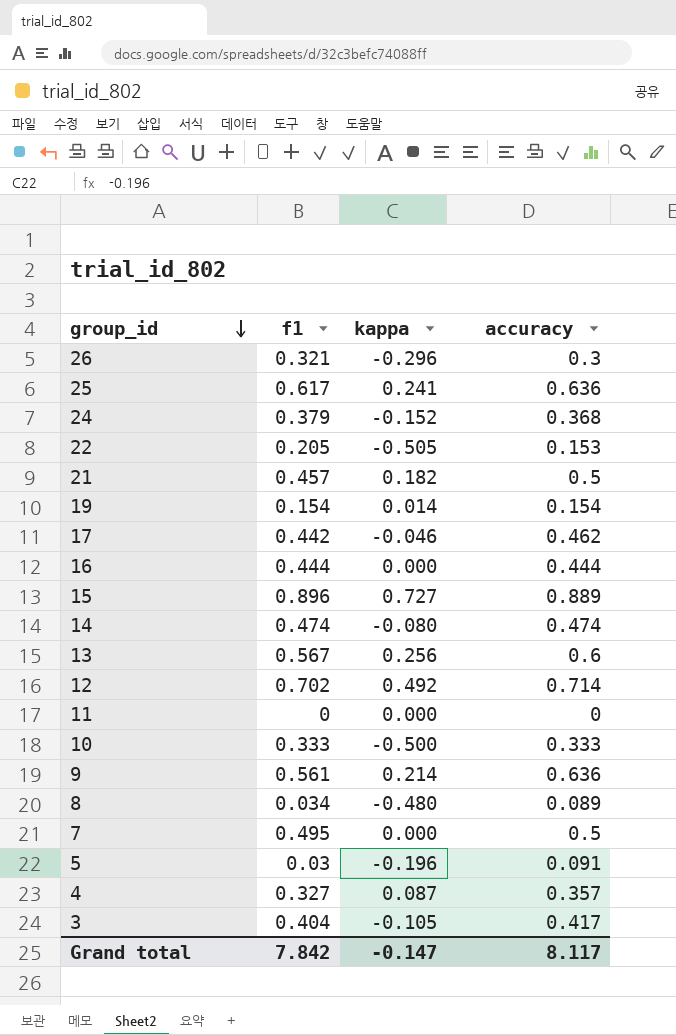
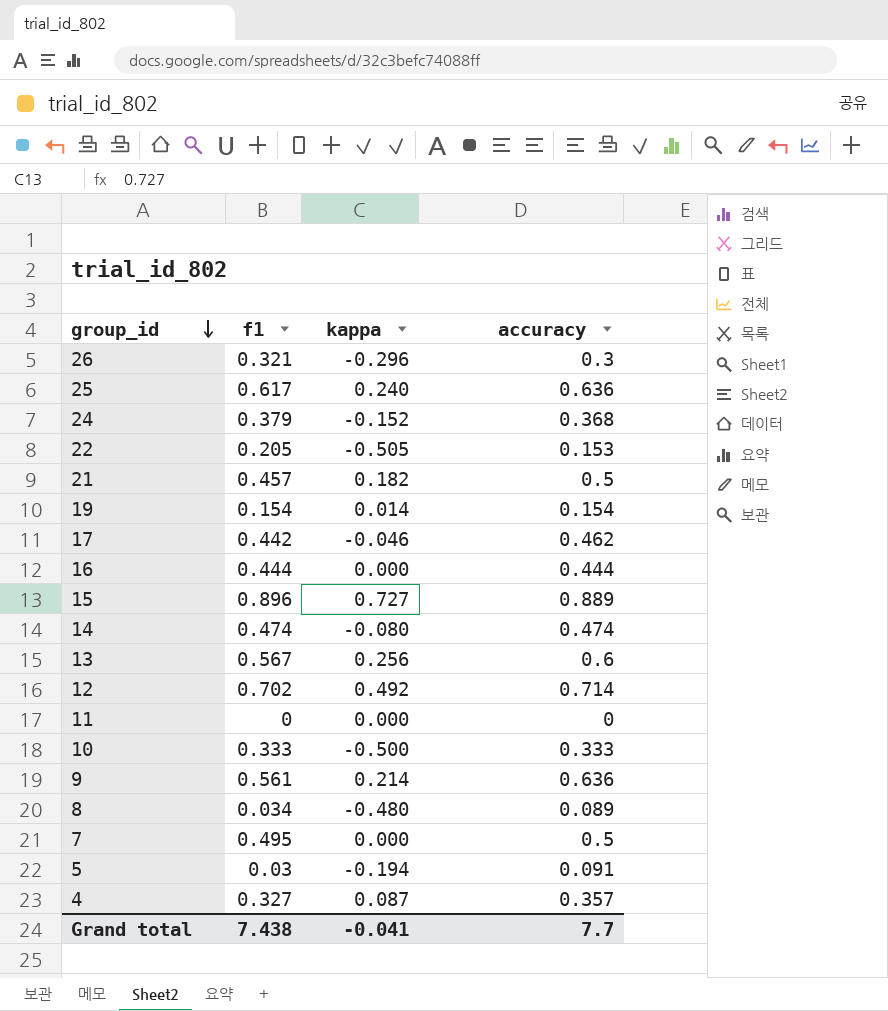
row 3: 0.404 | -0.105 | 0.417 -> none
25 | kappa: 0.241 -> 0.240
5 | kappa: -0.196 -> -0.194
Grand total | f1: 7.842 -> 7.438
Grand total | kappa: -0.147 -> -0.041
Grand total | accuracy: 8.117 -> 7.7

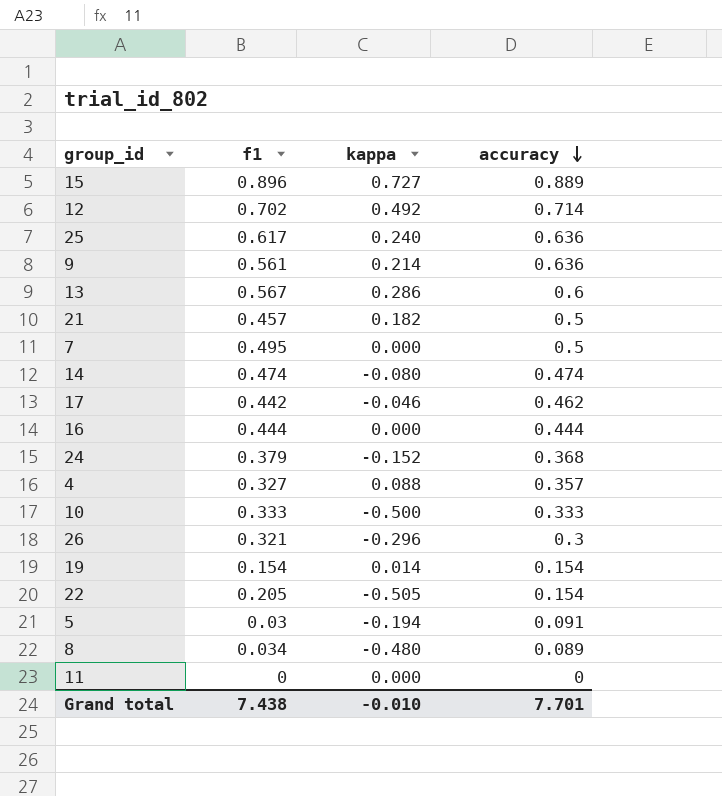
row order: group_id descending -> accuracy descending
13 | kappa: 0.256 -> 0.286
4 | kappa: 0.087 -> 0.088
22 | accuracy: 0.153 -> 0.154
Grand total | kappa: -0.041 -> -0.010
Grand total | accuracy: 7.7 -> 7.701

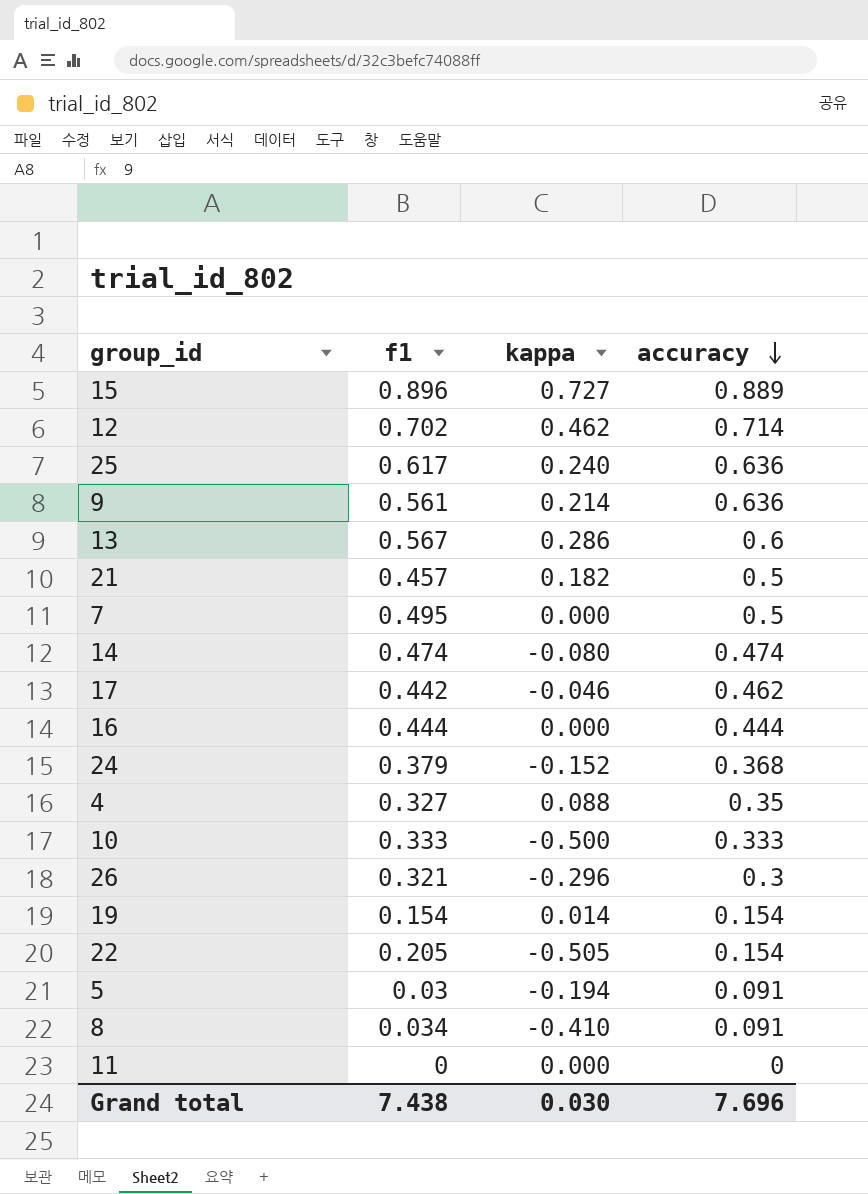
12 | kappa: 0.492 -> 0.462
4 | accuracy: 0.357 -> 0.35
8 | kappa: -0.480 -> -0.410
8 | accuracy: 0.089 -> 0.091
Grand total | kappa: -0.010 -> 0.030
Grand total | accuracy: 7.701 -> 7.696

